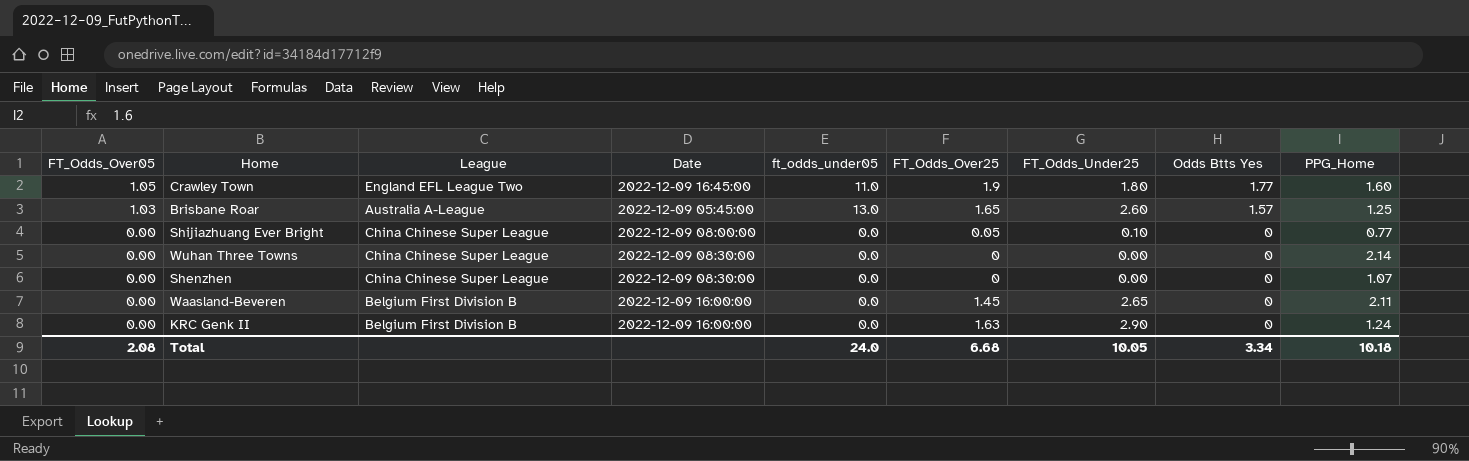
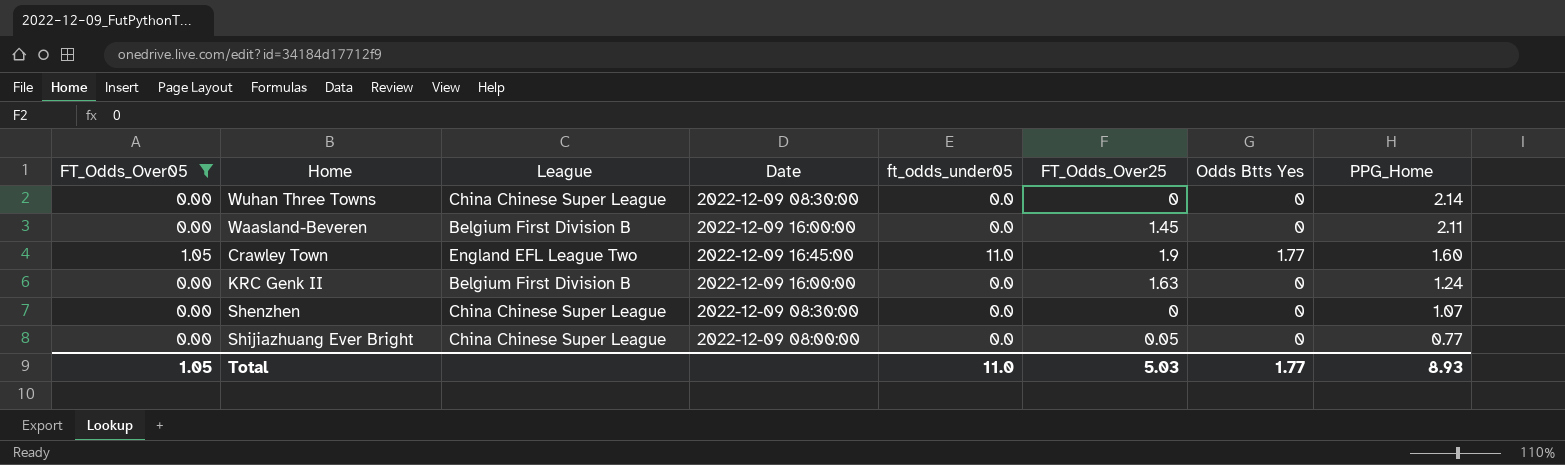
filter: none -> FT_Odds_Over05 != 1.03
row order: FT_Odds_Over05 descending -> PPG_Home descending
column FT_Odds_Under25 | position: 7 -> none
Total | FT_Odds_Over05: 2.08 -> 1.05
Total | ft_odds_under05: 24.0 -> 11.0
Total | FT_Odds_Over25: 6.68 -> 5.03
Total | Odds Btts Yes: 3.34 -> 1.77
Total | PPG_Home: 10.18 -> 8.93

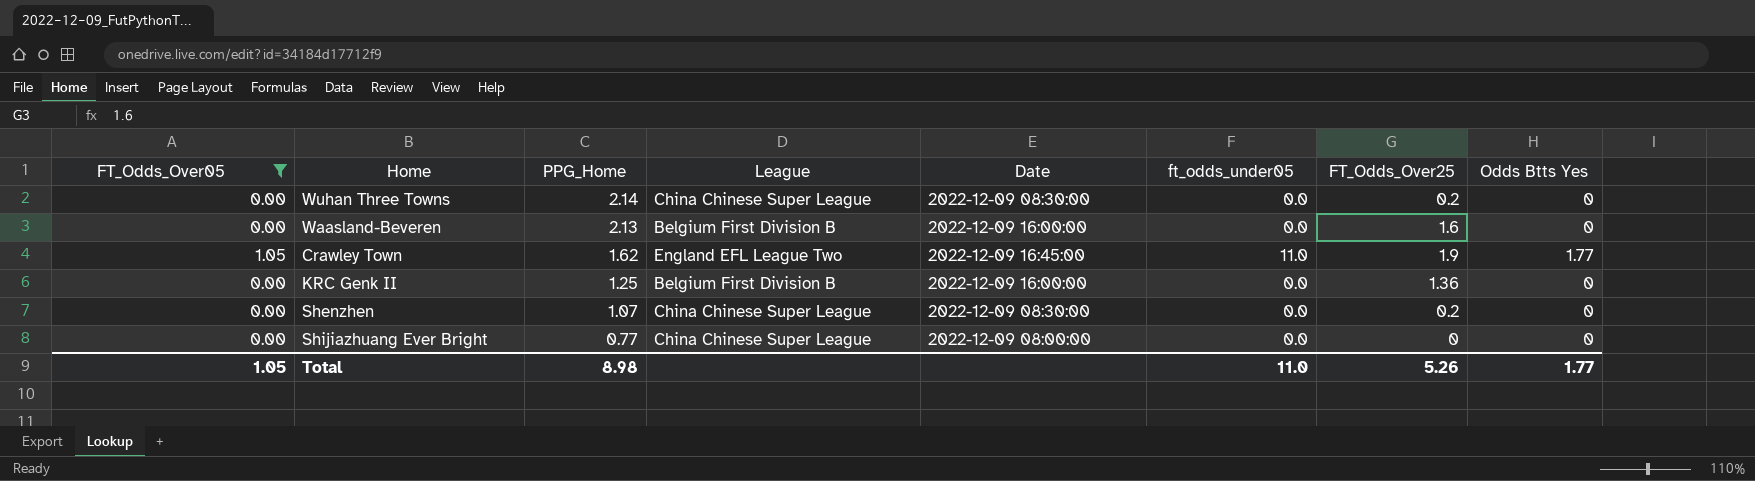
column PPG_Home | position: 8 -> 3
Wuhan Three Towns | FT_Odds_Over25: 0 -> 0.2
Waasland-Beveren | PPG_Home: 2.11 -> 2.13
Waasland-Beveren | FT_Odds_Over25: 1.45 -> 1.6
Crawley Town | PPG_Home: 1.60 -> 1.62
KRC Genk II | PPG_Home: 1.24 -> 1.25
KRC Genk II | FT_Odds_Over25: 1.63 -> 1.36
Shenzhen | FT_Odds_Over25: 0 -> 0.2
Shijiazhuang Ever Bright | FT_Odds_Over25: 0.05 -> 0
Total | PPG_Home: 8.93 -> 8.98
Total | FT_Odds_Over25: 5.03 -> 5.26

